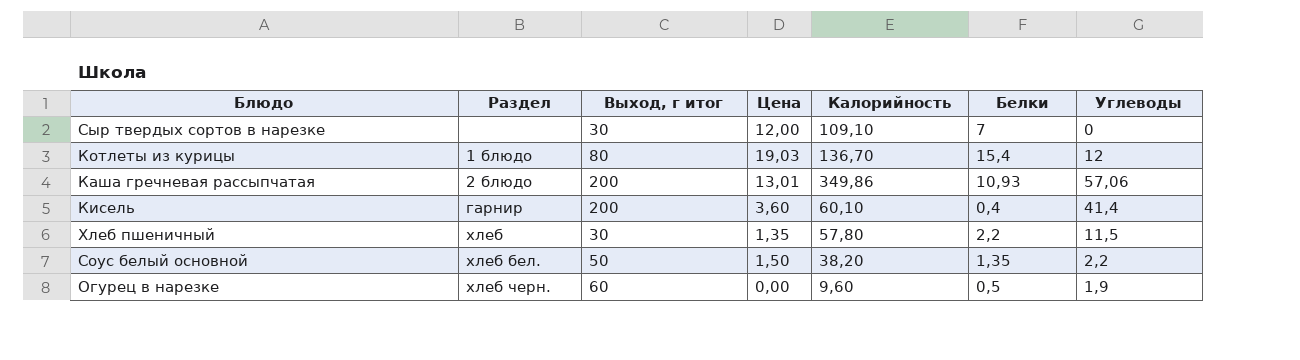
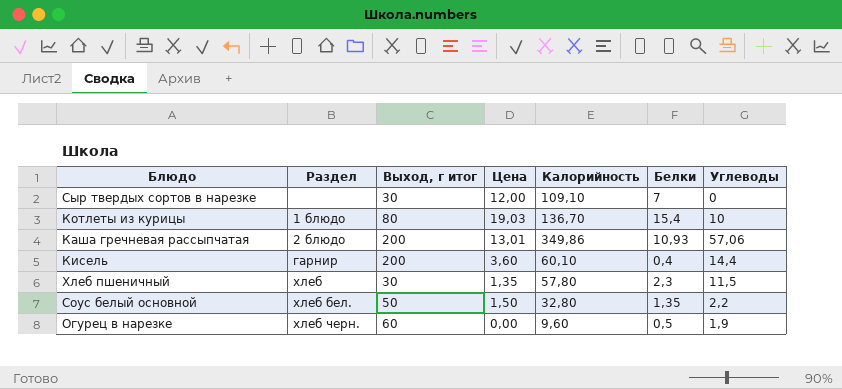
Котлеты из курицы | Углеводы: 12 -> 10
Кисель | Углеводы: 41,4 -> 14,4
Хлеб пшеничный | Белки: 2,2 -> 2,3
Соус белый основной | Калорийность: 38,20 -> 32,80

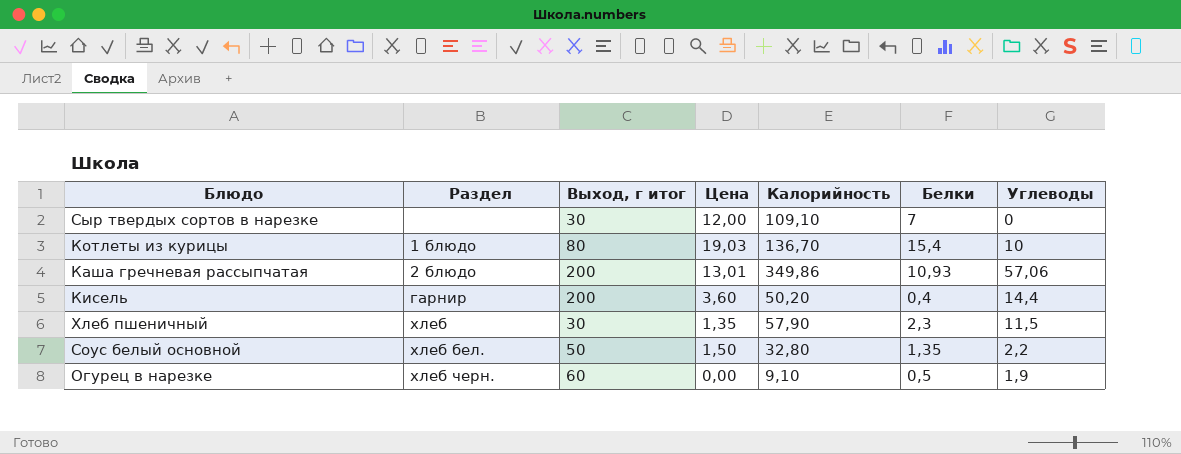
Кисель | Калорийность: 60,10 -> 50,20
Хлеб пшеничный | Калорийность: 57,80 -> 57,90
Огурец в нарезке | Калорийность: 9,60 -> 9,10

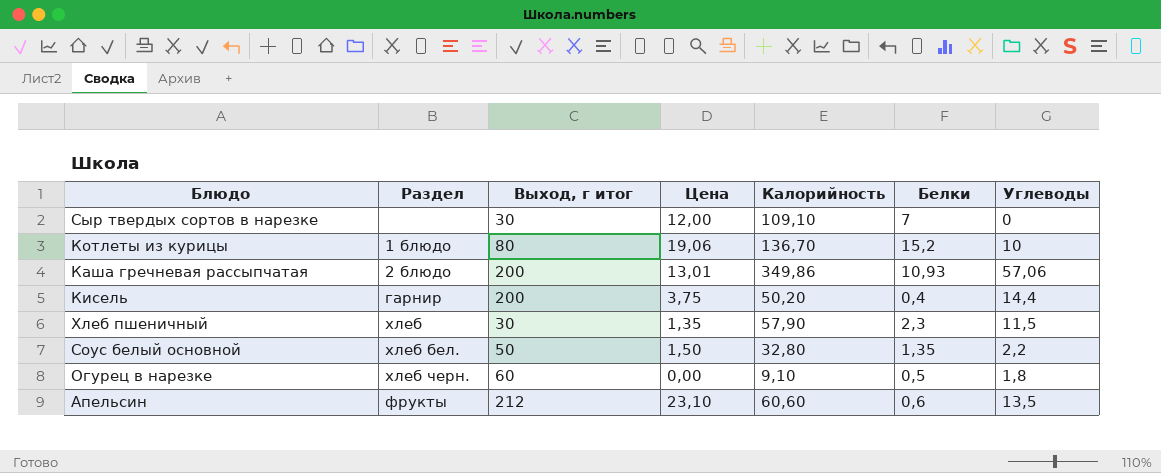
Котлеты из курицы | Цена: 19,03 -> 19,06
Котлеты из курицы | Белки: 15,4 -> 15,2
Кисель | Цена: 3,60 -> 3,75
Огурец в нарезке | Углеводы: 1,9 -> 1,8
row Апельсин: none -> фрукты | 212 | 23,10 | 60,60 | 0,6 | 13,5

